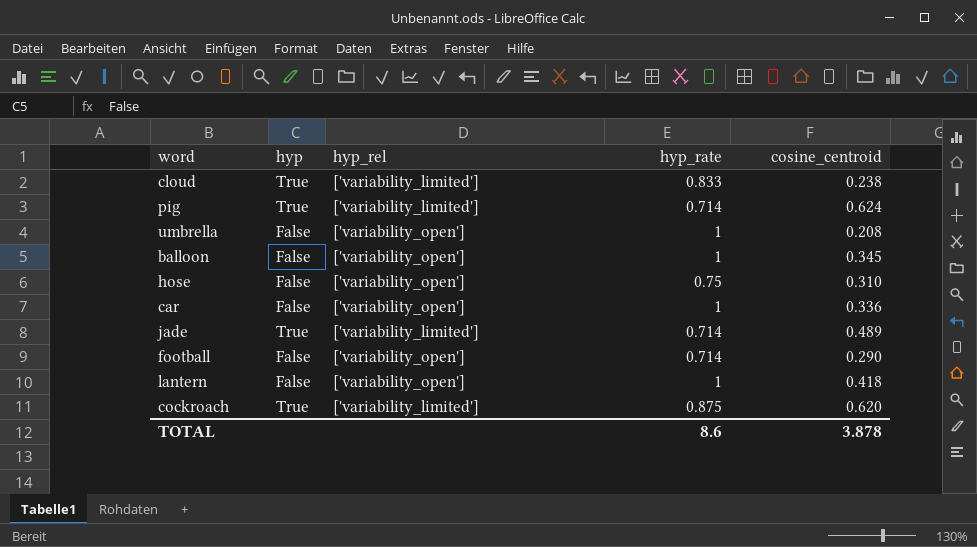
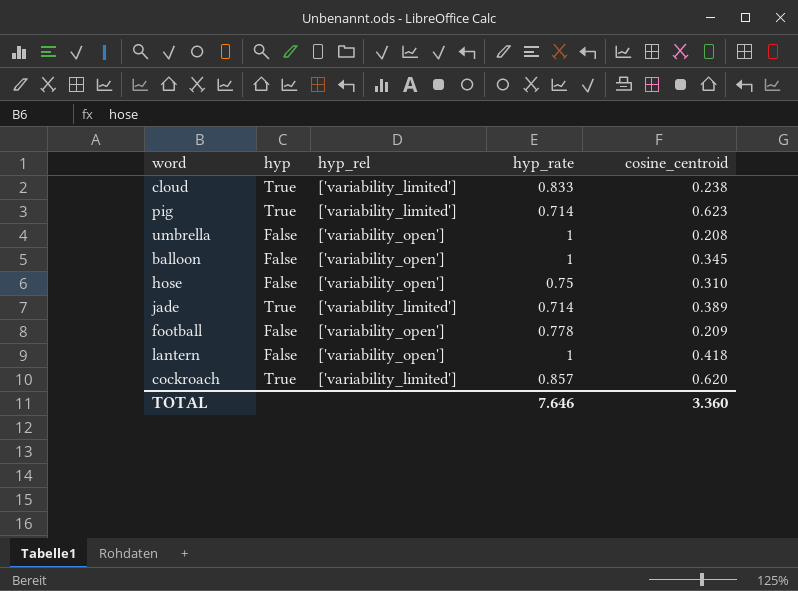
row car: False | ['variability_open'] | 1 | 0.336 -> none
pig | cosine_centroid: 0.624 -> 0.623
jade | cosine_centroid: 0.489 -> 0.389
football | hyp_rate: 0.714 -> 0.778
football | cosine_centroid: 0.290 -> 0.209
cockroach | hyp_rate: 0.875 -> 0.857
TOTAL | hyp_rate: 8.6 -> 7.646
TOTAL | cosine_centroid: 3.878 -> 3.360

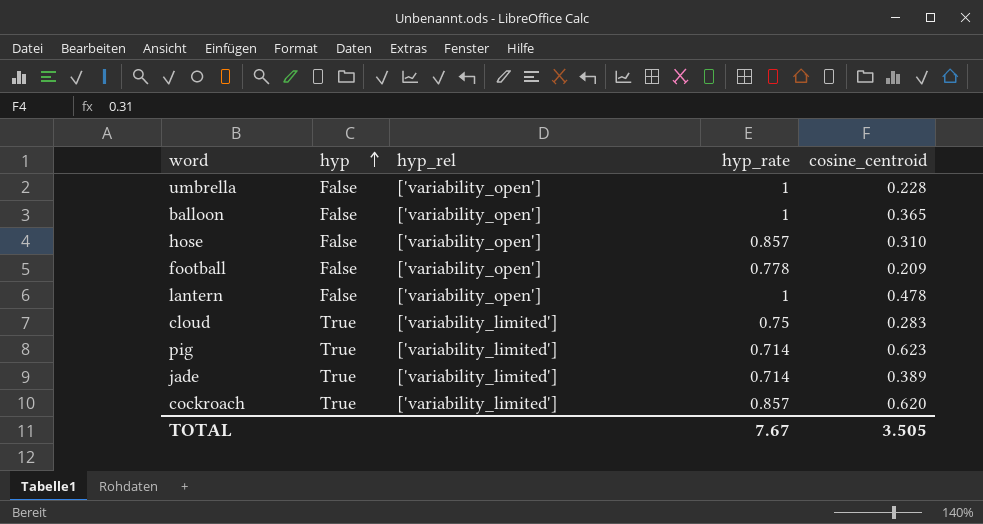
row order: none -> hyp ascending
umbrella | cosine_centroid: 0.208 -> 0.228
balloon | cosine_centroid: 0.345 -> 0.365
hose | hyp_rate: 0.75 -> 0.857
lantern | cosine_centroid: 0.418 -> 0.478
cloud | hyp_rate: 0.833 -> 0.75
cloud | cosine_centroid: 0.238 -> 0.283
TOTAL | hyp_rate: 7.646 -> 7.67
TOTAL | cosine_centroid: 3.360 -> 3.505

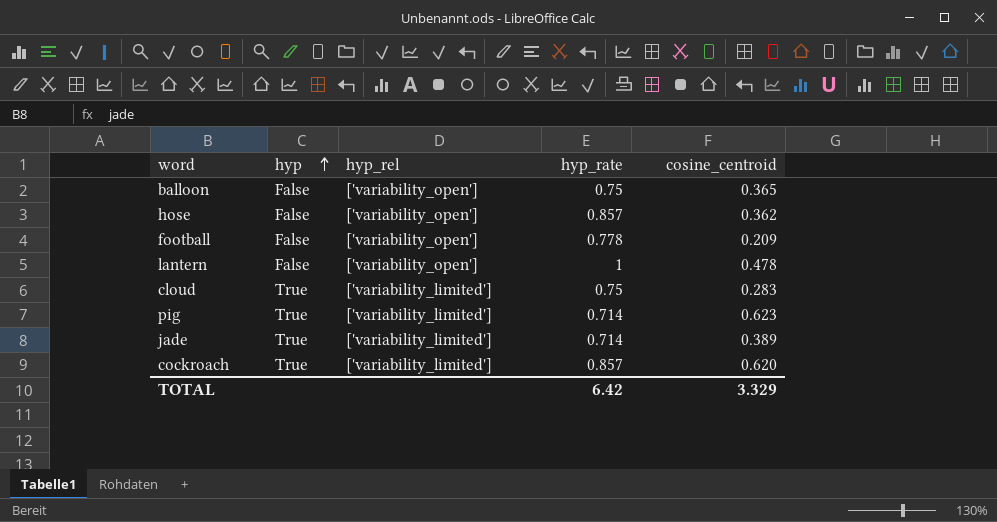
row umbrella: False | ['variability_open'] | 1 | 0.228 -> none
balloon | hyp_rate: 1 -> 0.75
hose | cosine_centroid: 0.310 -> 0.362
TOTAL | hyp_rate: 7.67 -> 6.42
TOTAL | cosine_centroid: 3.505 -> 3.329

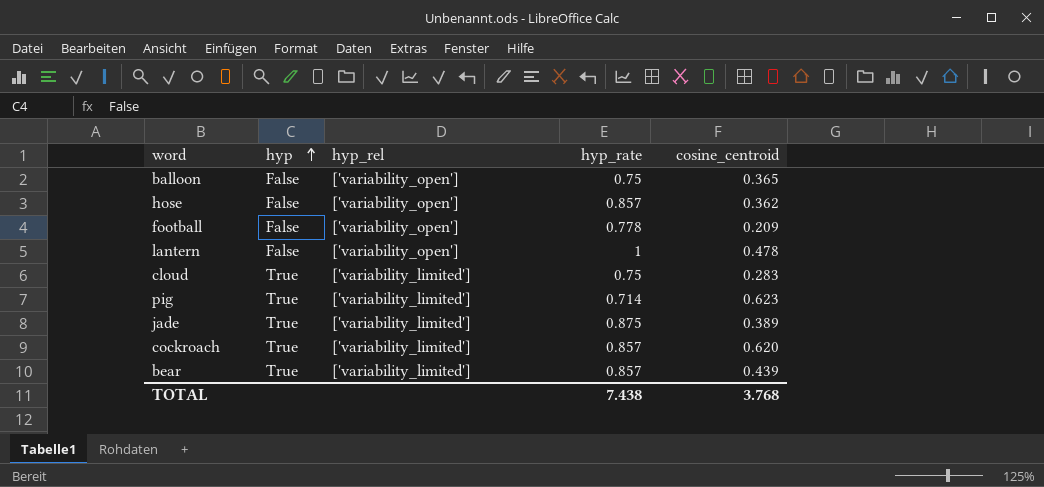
jade | hyp_rate: 0.714 -> 0.875
row bear: none -> True | ['variability_limited'] | 0.857 | 0.439
TOTAL | hyp_rate: 6.42 -> 7.438
TOTAL | cosine_centroid: 3.329 -> 3.768

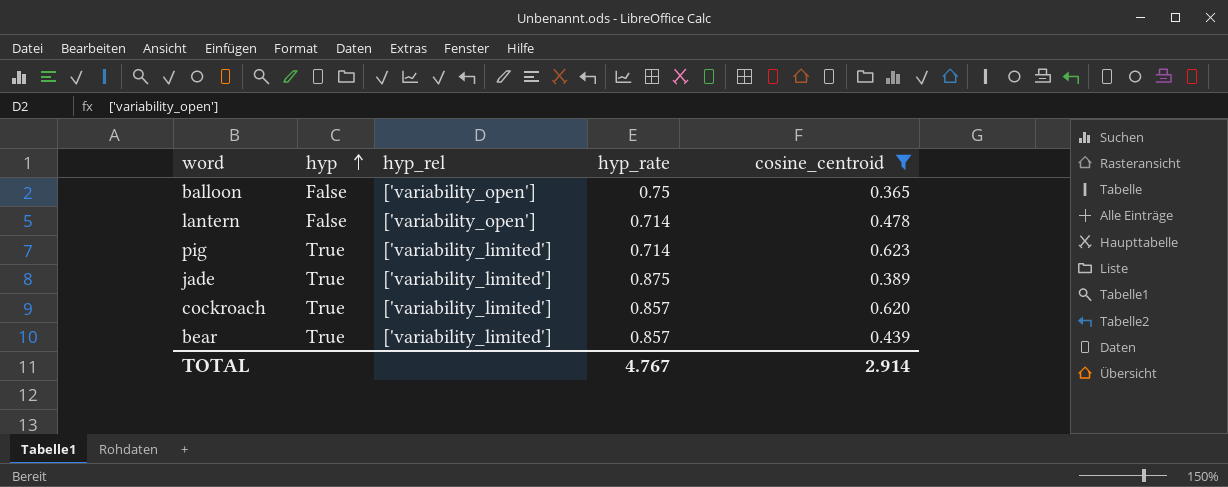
filter: none -> cosine_centroid >= 0.365
lantern | hyp_rate: 1 -> 0.714
TOTAL | hyp_rate: 7.438 -> 4.767
TOTAL | cosine_centroid: 3.768 -> 2.914

